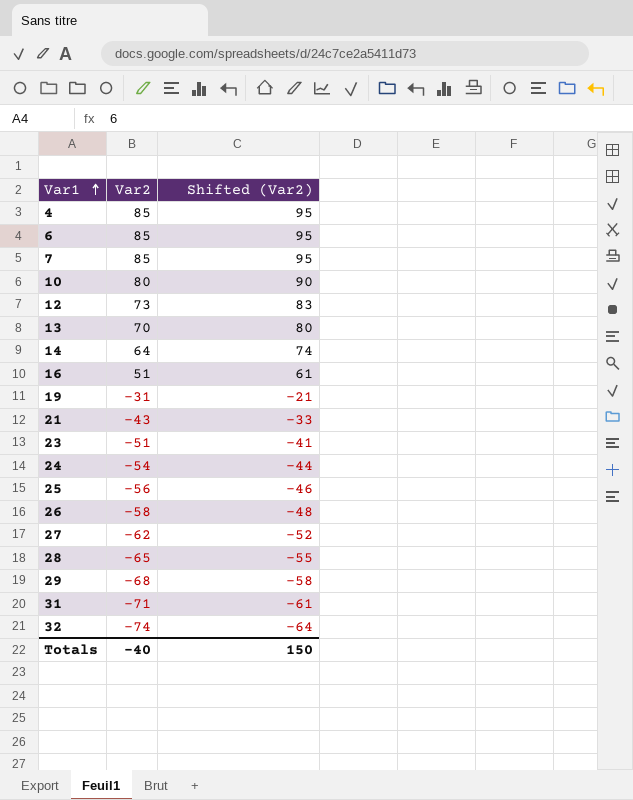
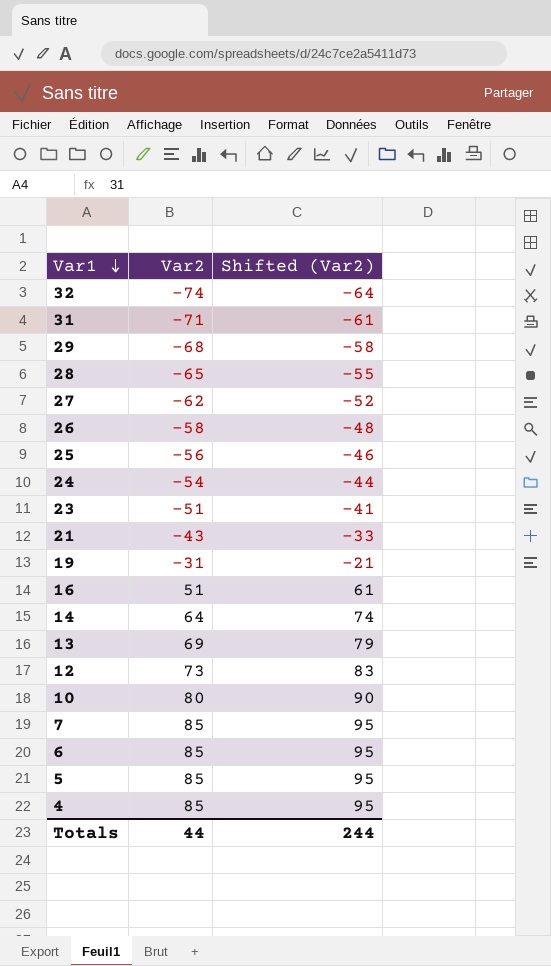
row order: Var1 ascending -> Var1 descending
13 | Var2: 70 -> 69
13 | Shifted (Var2): 80 -> 79
row 5: none -> 85 | 95
Totals | Var2: -40 -> 44
Totals | Shifted (Var2): 150 -> 244

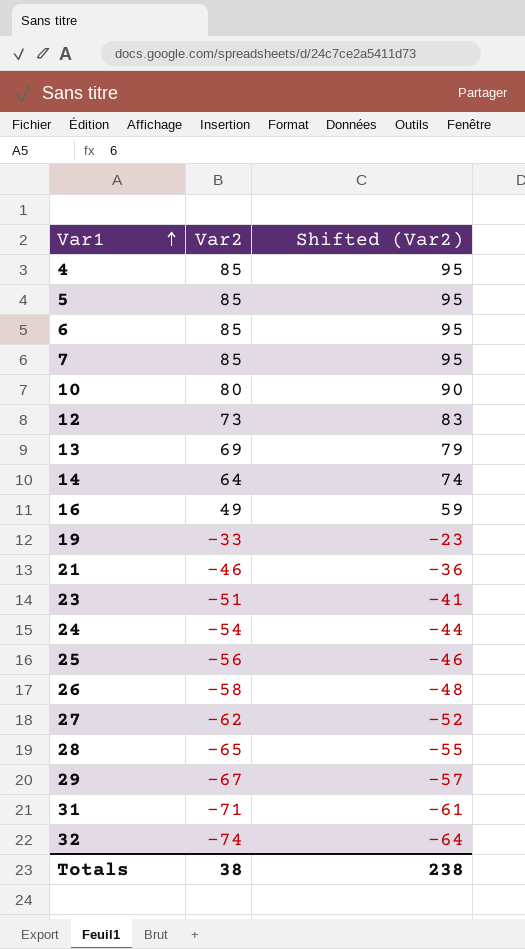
row order: Var1 descending -> Var1 ascending
16 | Var2: 51 -> 49
16 | Shifted (Var2): 61 -> 59
19 | Var2: -31 -> -33
19 | Shifted (Var2): -21 -> -23
21 | Var2: -43 -> -46
21 | Shifted (Var2): -33 -> -36
29 | Var2: -68 -> -67
29 | Shifted (Var2): -58 -> -57
Totals | Var2: 44 -> 38
Totals | Shifted (Var2): 244 -> 238

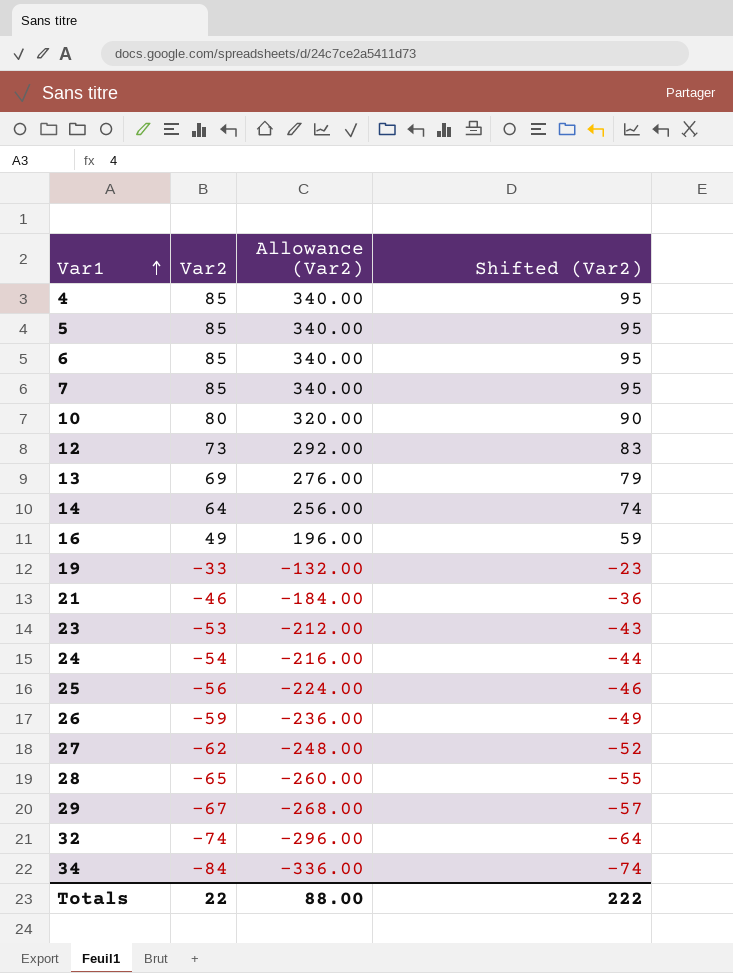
column Allowance (Var2) | formula: none -> [Var2] * 4
row 31: -71 | -61 -> none
23 | Var2: -51 -> -53
23 | Shifted (Var2): -41 -> -43
26 | Var2: -58 -> -59
26 | Shifted (Var2): -48 -> -49
row 34: none -> -84 | -336.00 | -74
Totals | Var2: 38 -> 22
Totals | Shifted (Var2): 238 -> 222

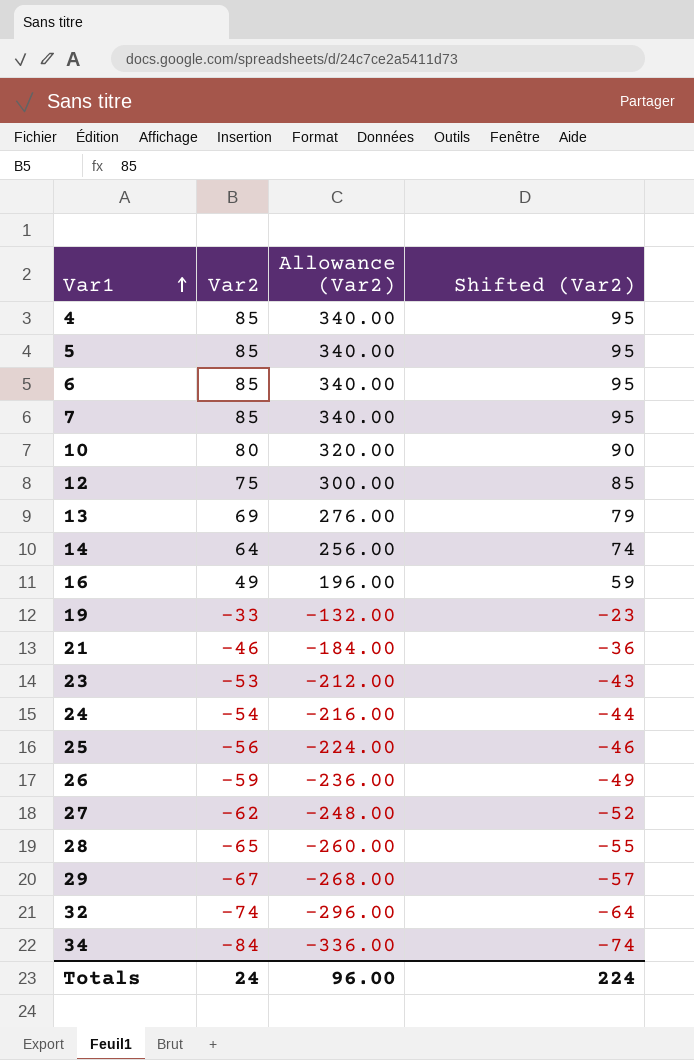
12 | Var2: 73 -> 75
12 | Allowance (Var2): 292.00 -> 300.00
12 | Shifted (Var2): 83 -> 85
Totals | Var2: 22 -> 24
Totals | Allowance (Var2): 88.00 -> 96.00
Totals | Shifted (Var2): 222 -> 224

